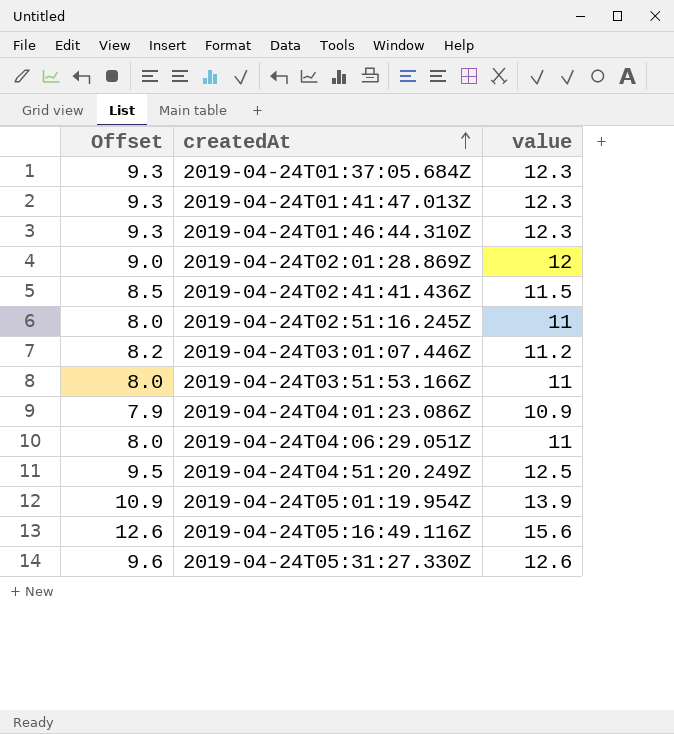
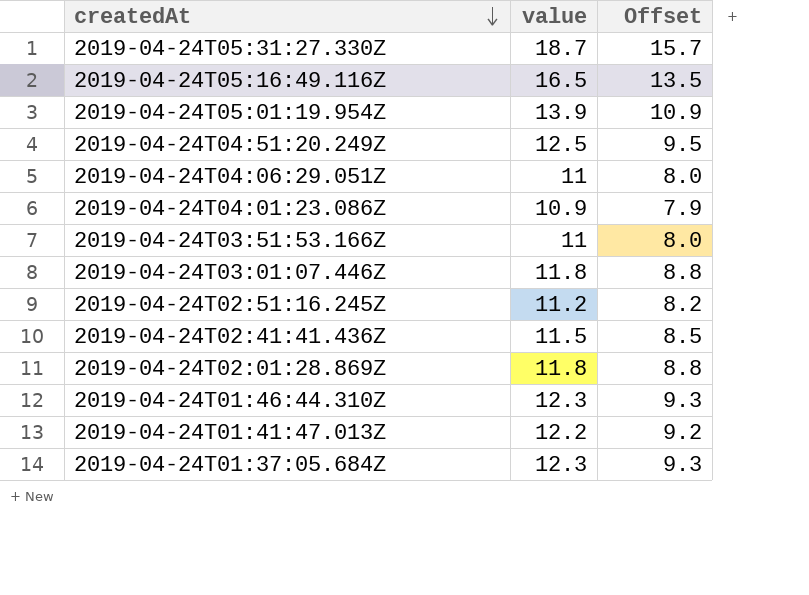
row order: createdAt ascending -> createdAt descending
column Offset | position: 1 -> 3
2019-04-24T05:31:27.330Z | value: 12.6 -> 18.7
2019-04-24T05:31:27.330Z | Offset: 9.6 -> 15.7
2019-04-24T05:16:49.116Z | value: 15.6 -> 16.5
2019-04-24T05:16:49.116Z | Offset: 12.6 -> 13.5
2019-04-24T03:01:07.446Z | value: 11.2 -> 11.8
2019-04-24T03:01:07.446Z | Offset: 8.2 -> 8.8
2019-04-24T02:51:16.245Z | value: 11 -> 11.2
2019-04-24T02:51:16.245Z | Offset: 8.0 -> 8.2
2019-04-24T02:01:28.869Z | value: 12 -> 11.8
2019-04-24T02:01:28.869Z | Offset: 9.0 -> 8.8
2019-04-24T01:41:47.013Z | value: 12.3 -> 12.2
2019-04-24T01:41:47.013Z | Offset: 9.3 -> 9.2

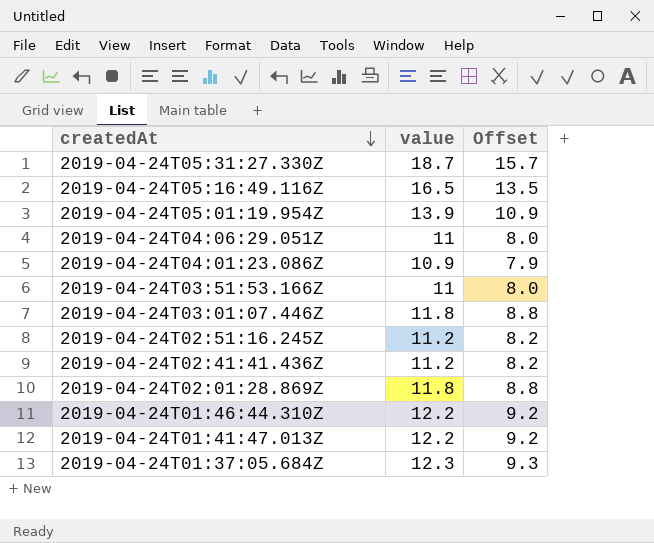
row 2019-04-24T04:51:20.249Z: 12.5 | 9.5 -> none
2019-04-24T02:41:41.436Z | value: 11.5 -> 11.2
2019-04-24T02:41:41.436Z | Offset: 8.5 -> 8.2
2019-04-24T01:46:44.310Z | value: 12.3 -> 12.2
2019-04-24T01:46:44.310Z | Offset: 9.3 -> 9.2

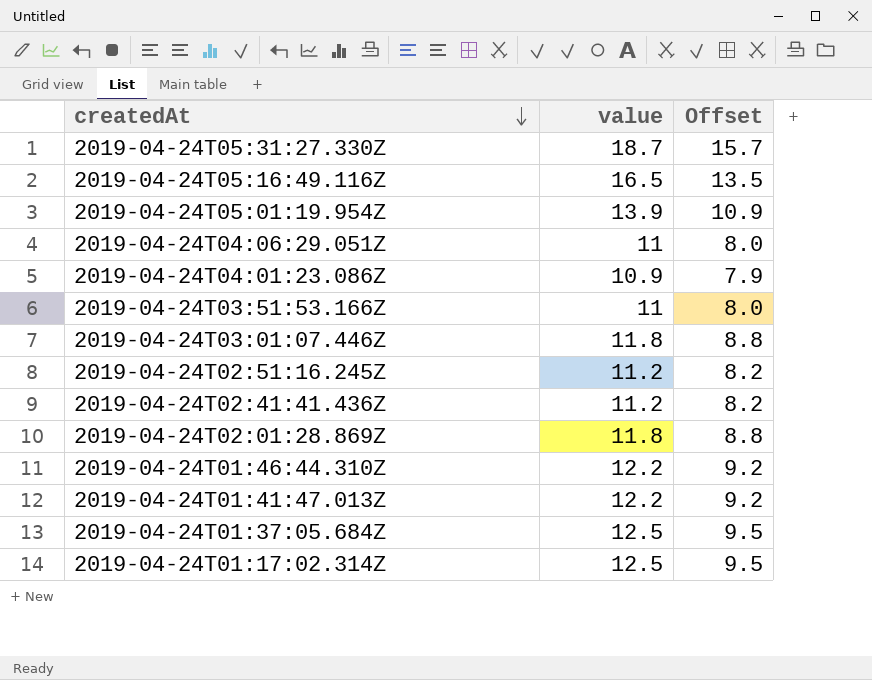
2019-04-24T01:37:05.684Z | value: 12.3 -> 12.5
2019-04-24T01:37:05.684Z | Offset: 9.3 -> 9.5
row 2019-04-24T01:17:02.314Z: none -> 12.5 | 9.5

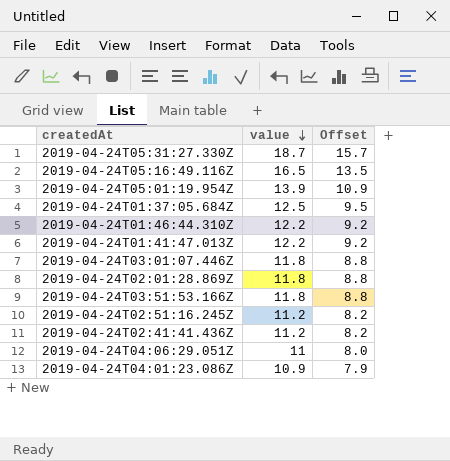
row order: createdAt descending -> value descending
row 2019-04-24T01:17:02.314Z: 12.5 | 9.5 -> none
2019-04-24T03:51:53.166Z | value: 11 -> 11.8
2019-04-24T03:51:53.166Z | Offset: 8.0 -> 8.8

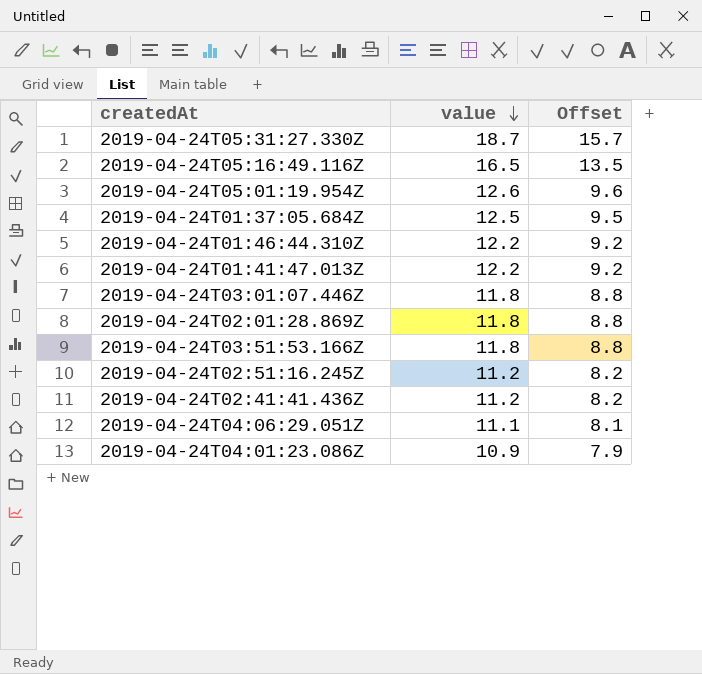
2019-04-24T05:01:19.954Z | value: 13.9 -> 12.6
2019-04-24T05:01:19.954Z | Offset: 10.9 -> 9.6
2019-04-24T04:06:29.051Z | value: 11 -> 11.1
2019-04-24T04:06:29.051Z | Offset: 8.0 -> 8.1

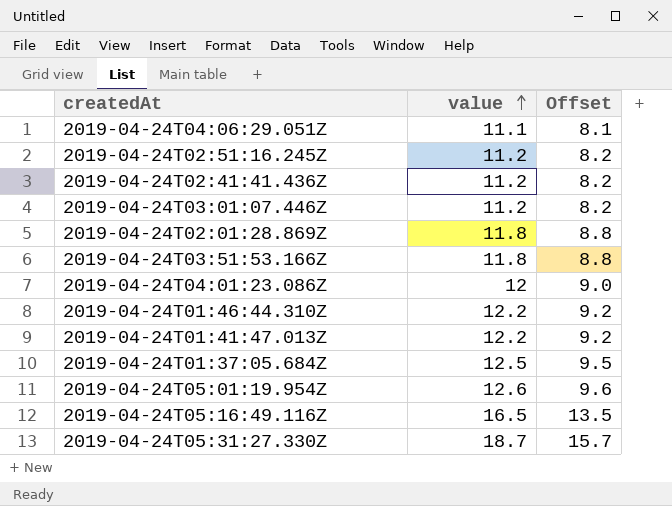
row order: value descending -> value ascending
2019-04-24T03:01:07.446Z | value: 11.8 -> 11.2
2019-04-24T03:01:07.446Z | Offset: 8.8 -> 8.2
2019-04-24T04:01:23.086Z | value: 10.9 -> 12
2019-04-24T04:01:23.086Z | Offset: 7.9 -> 9.0

